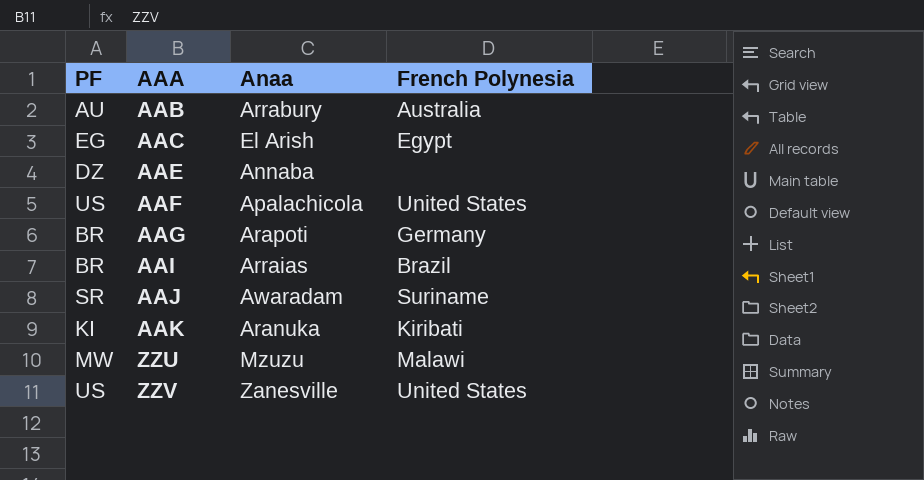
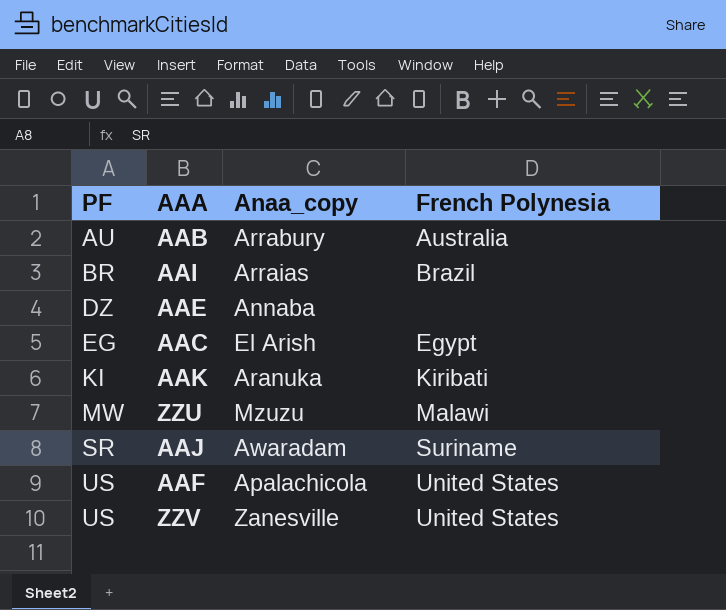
row order: AAA ascending -> PF ascending
column name: Anaa -> Anaa_copy
row AAG: BR | Arapoti | Germany -> none

